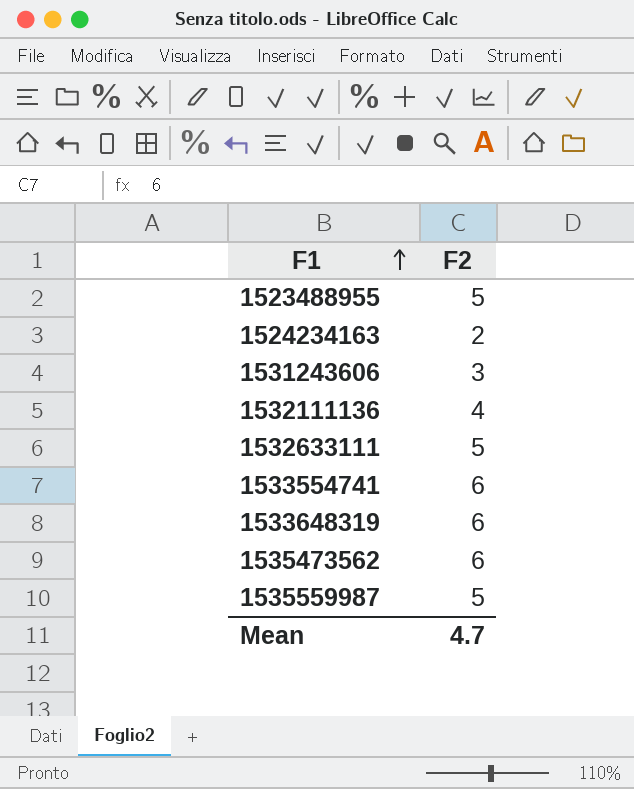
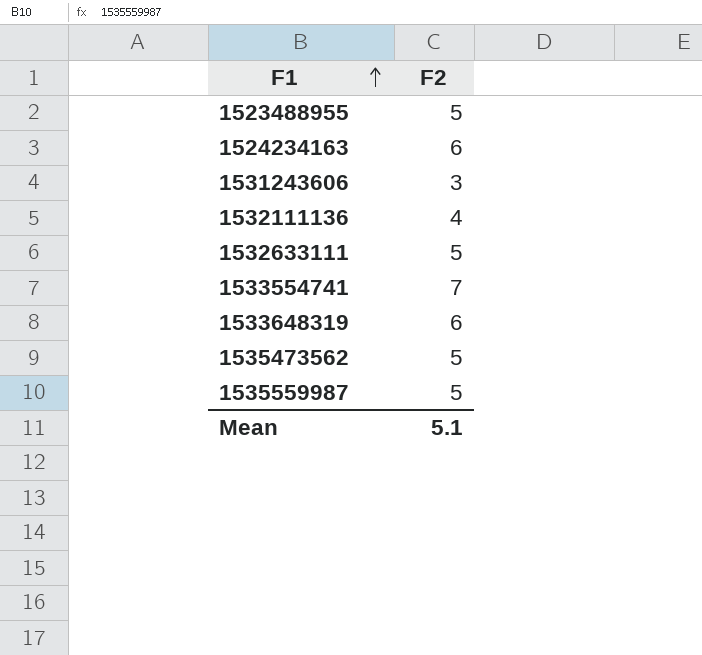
1524234163 | F2: 2 -> 6
1533554741 | F2: 6 -> 7
1535473562 | F2: 6 -> 5
Mean | F2: 4.7 -> 5.1

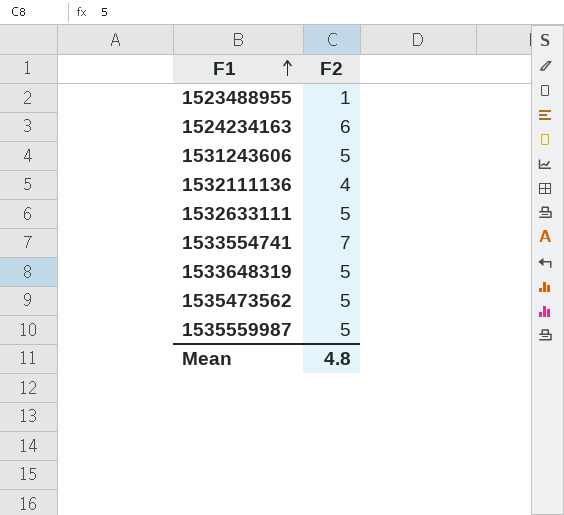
1523488955 | F2: 5 -> 1
1531243606 | F2: 3 -> 5
1533648319 | F2: 6 -> 5
Mean | F2: 5.1 -> 4.8

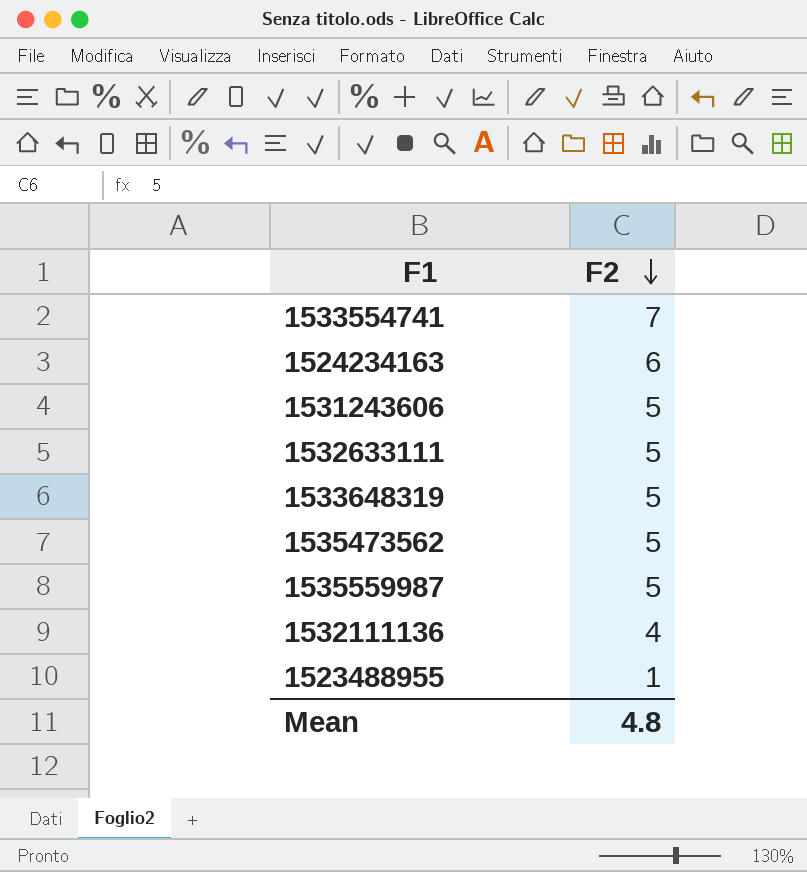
row order: F1 ascending -> F2 descending

